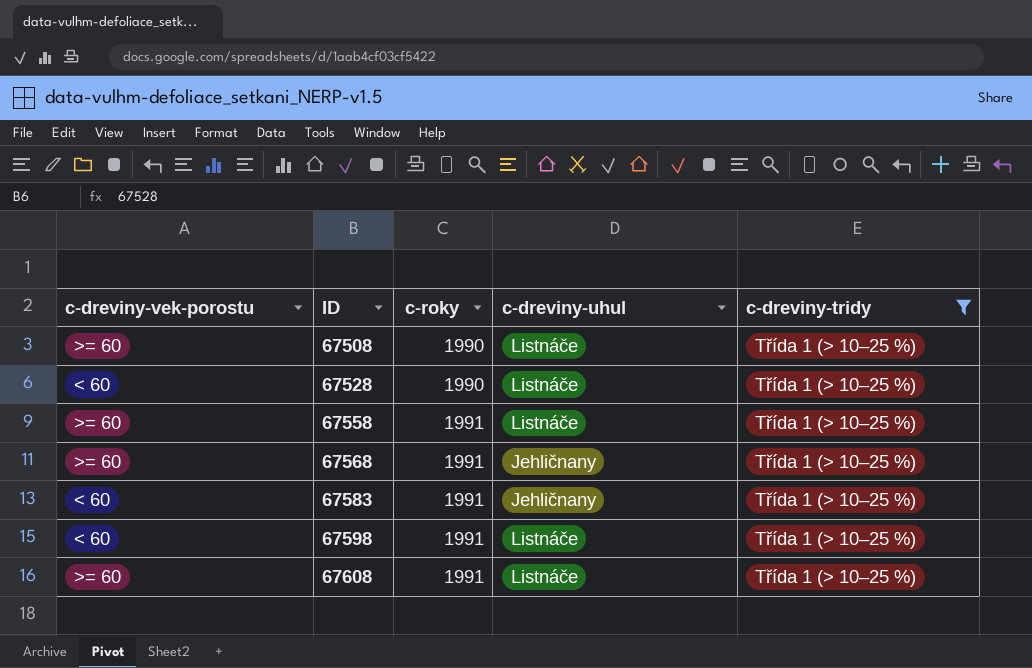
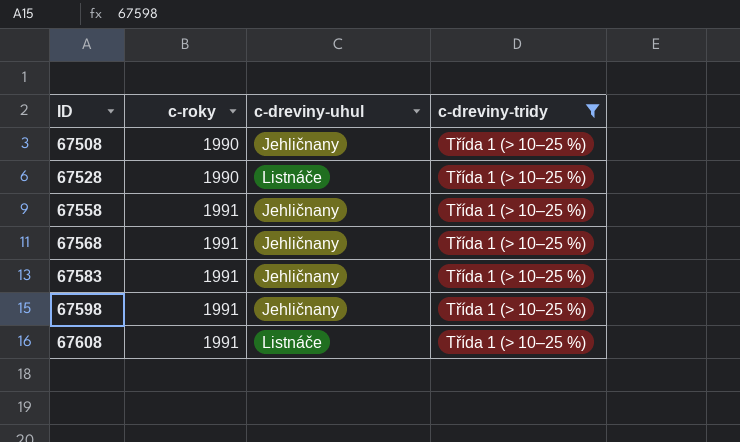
column c-dreviny-vek-porostu | position: 1 -> none
67508 | c-dreviny-uhul: Listnáče -> Jehličnany
67558 | c-dreviny-uhul: Listnáče -> Jehličnany
67598 | c-dreviny-uhul: Listnáče -> Jehličnany

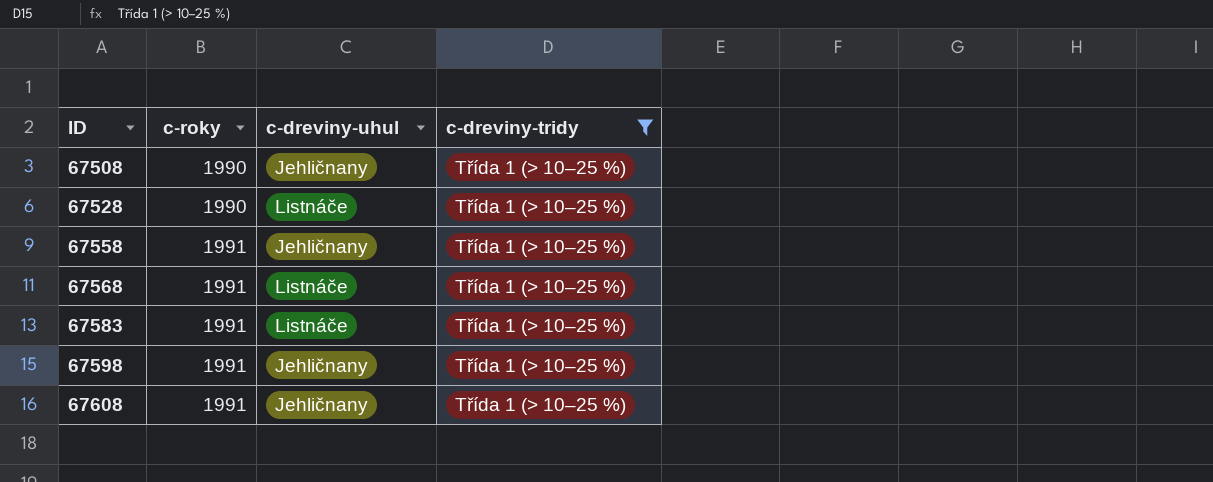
67568 | c-dreviny-uhul: Jehličnany -> Listnáče
67583 | c-dreviny-uhul: Jehličnany -> Listnáče
67608 | c-dreviny-uhul: Listnáče -> Jehličnany

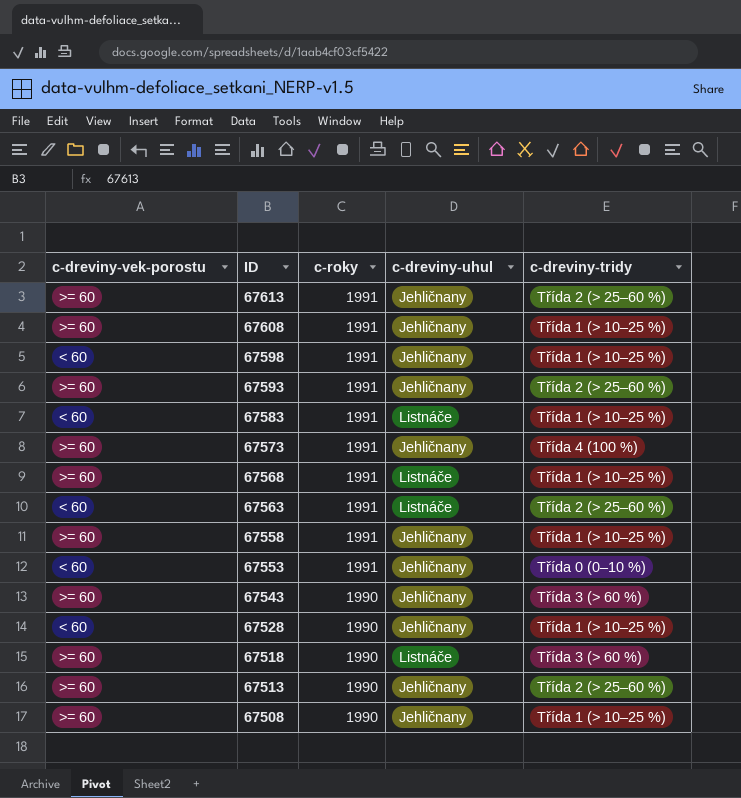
filter: c-dreviny-tridy = Třída 1 (> 10–25 %) -> none
row order: ID ascending -> ID descending
column c-dreviny-vek-porostu | position: none -> 1
67528 | c-dreviny-uhul: Listnáče -> Jehličnany

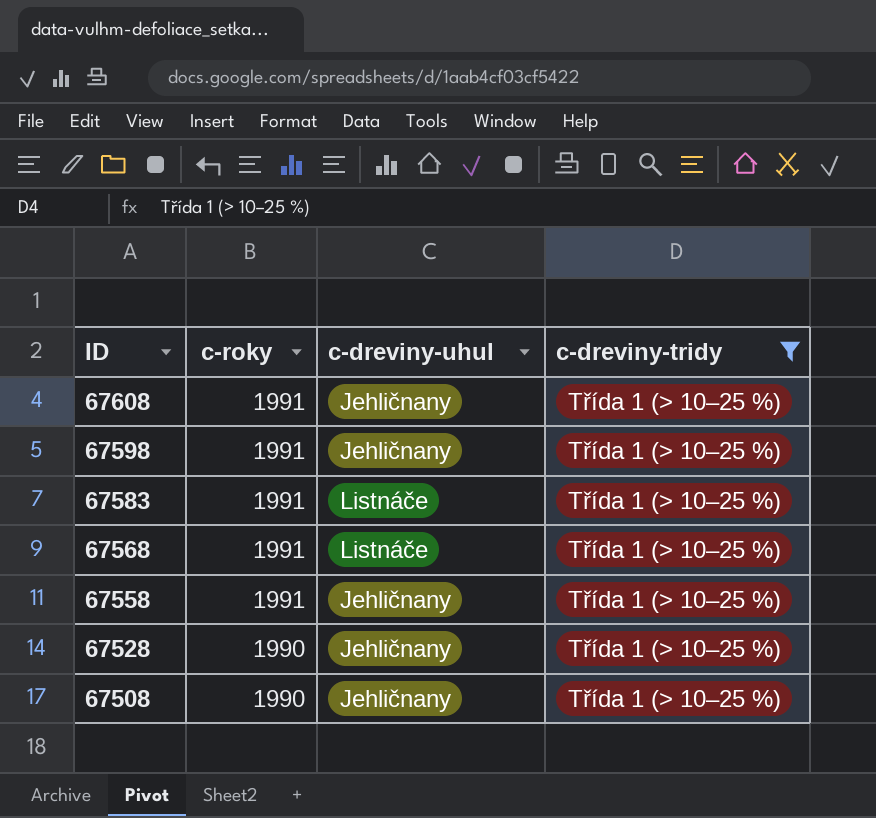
filter: none -> c-dreviny-tridy = Třída 1 (> 10–25 %)
column c-dreviny-vek-porostu | position: 1 -> none

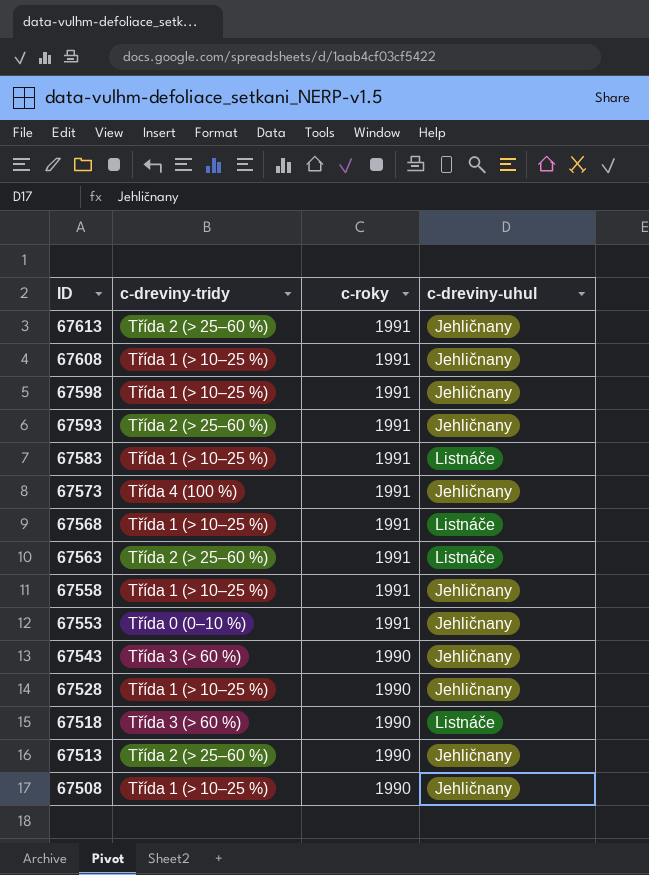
filter: c-dreviny-tridy = Třída 1 (> 10–25 %) -> none
column c-dreviny-tridy | position: 4 -> 2

